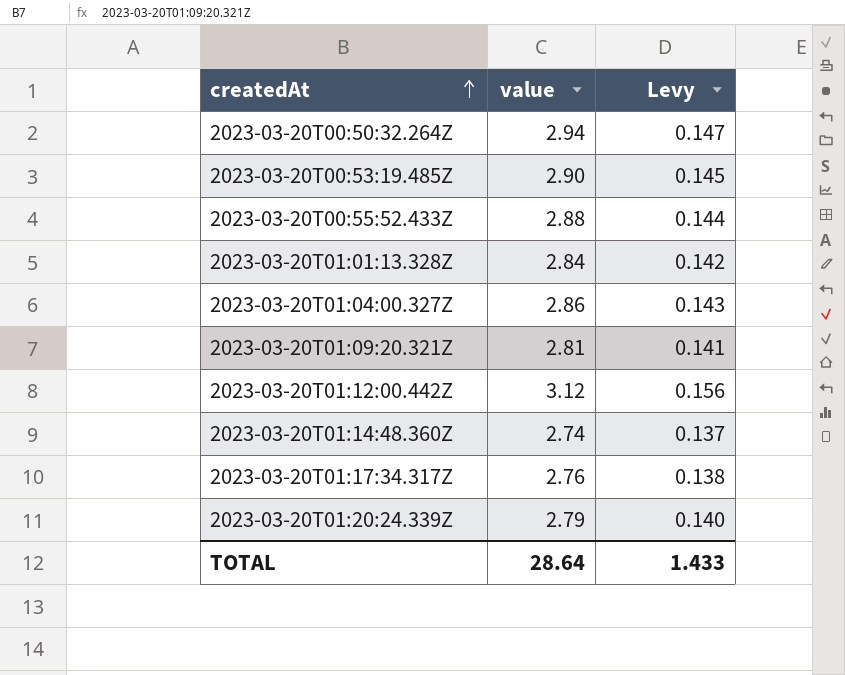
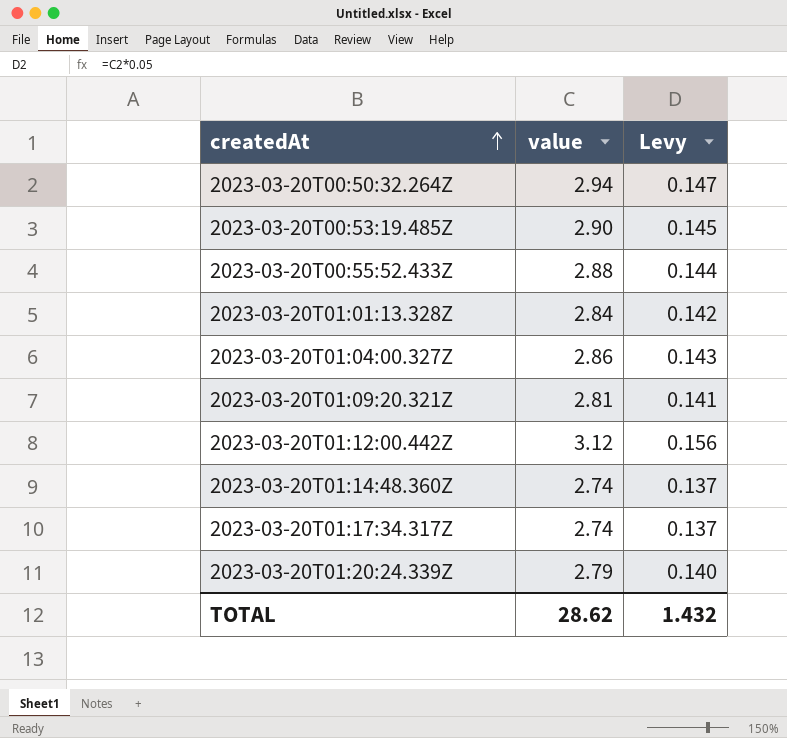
2023-03-20T01:17:34.317Z | value: 2.76 -> 2.74
2023-03-20T01:17:34.317Z | Levy: 0.138 -> 0.137
TOTAL | value: 28.64 -> 28.62
TOTAL | Levy: 1.433 -> 1.432

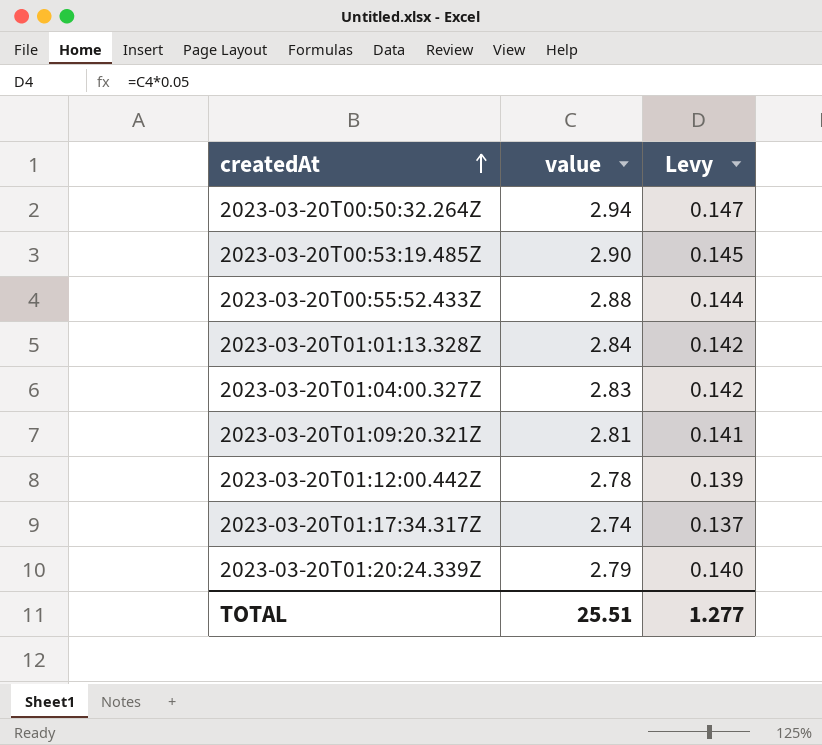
row 2023-03-20T01:14:48.360Z: 2.74 | 0.137 -> none
2023-03-20T01:04:00.327Z | value: 2.86 -> 2.83
2023-03-20T01:04:00.327Z | Levy: 0.143 -> 0.142
2023-03-20T01:12:00.442Z | value: 3.12 -> 2.78
2023-03-20T01:12:00.442Z | Levy: 0.156 -> 0.139
TOTAL | value: 28.62 -> 25.51
TOTAL | Levy: 1.432 -> 1.277

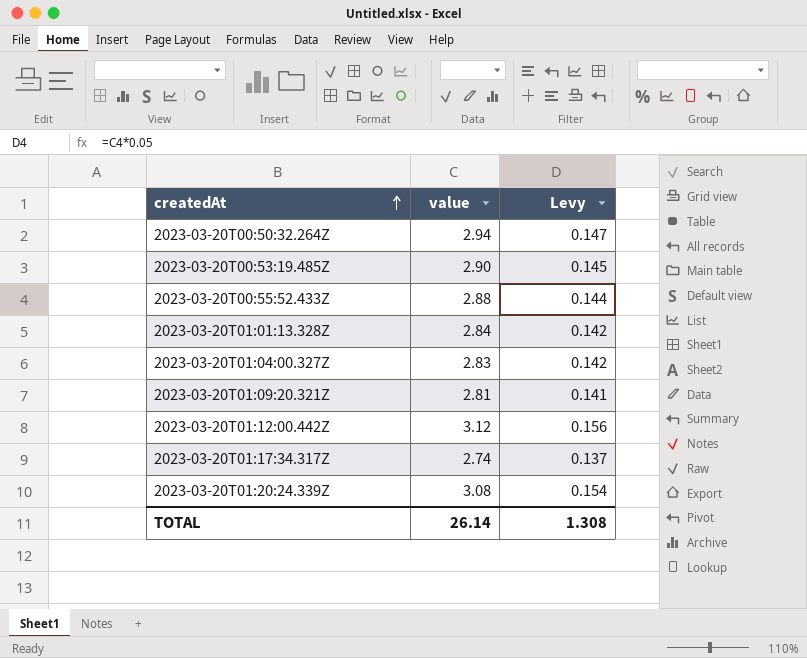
2023-03-20T01:12:00.442Z | value: 2.78 -> 3.12
2023-03-20T01:12:00.442Z | Levy: 0.139 -> 0.156
2023-03-20T01:20:24.339Z | value: 2.79 -> 3.08
2023-03-20T01:20:24.339Z | Levy: 0.140 -> 0.154
TOTAL | value: 25.51 -> 26.14
TOTAL | Levy: 1.277 -> 1.308

